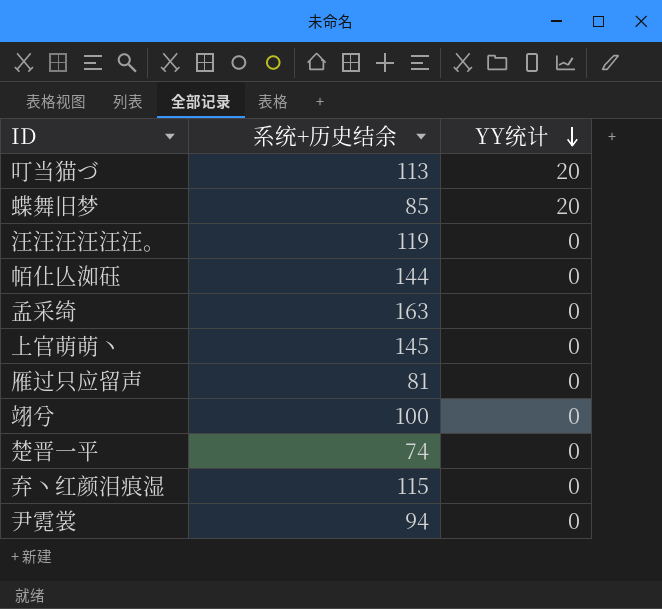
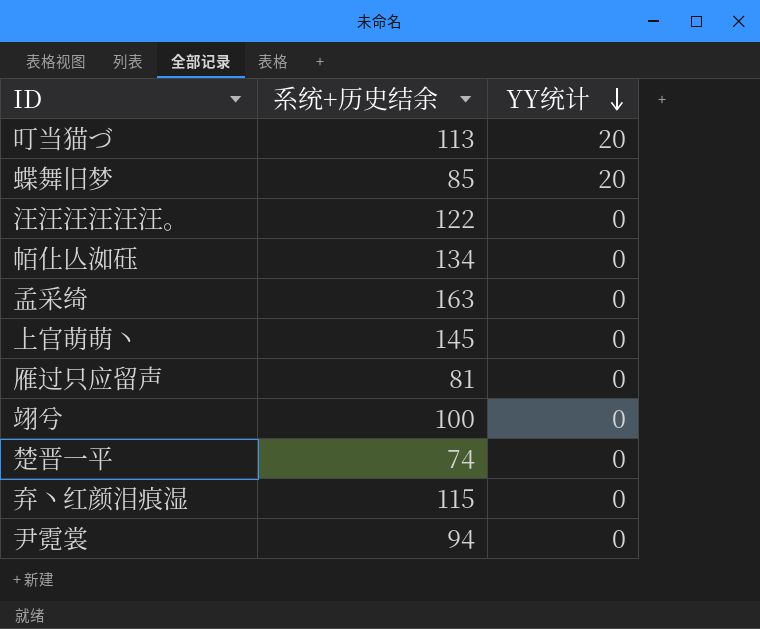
汪汪汪汪汪汪。 | 系统+历史结余: 119 -> 122
帞仩亾洳砡 | 系统+历史结余: 144 -> 134

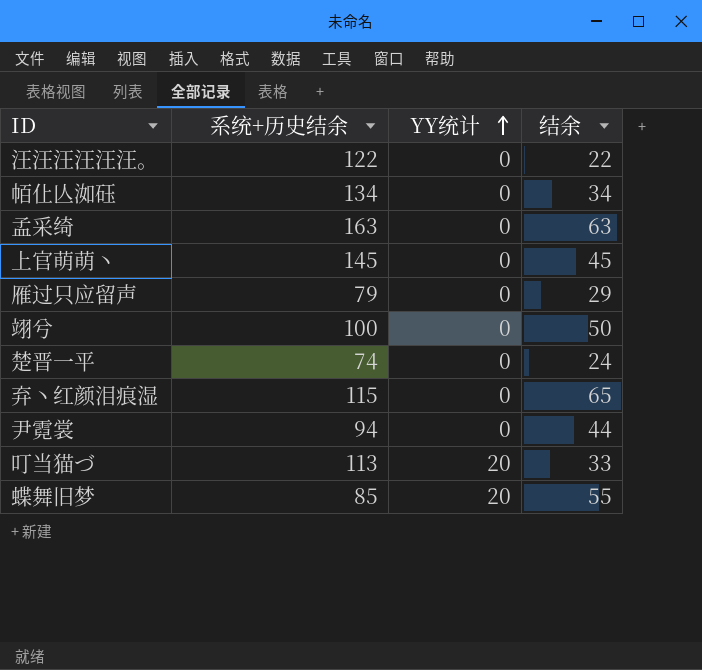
row order: YY统计 descending -> YY统计 ascending
column 结余 | position: none -> 4
雁过只应留声 | 系统+历史结余: 81 -> 79

